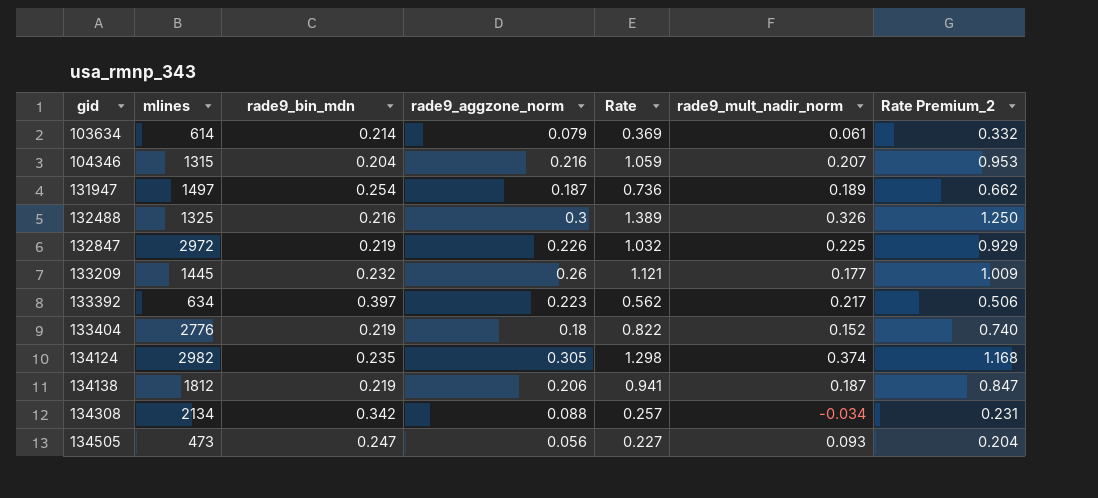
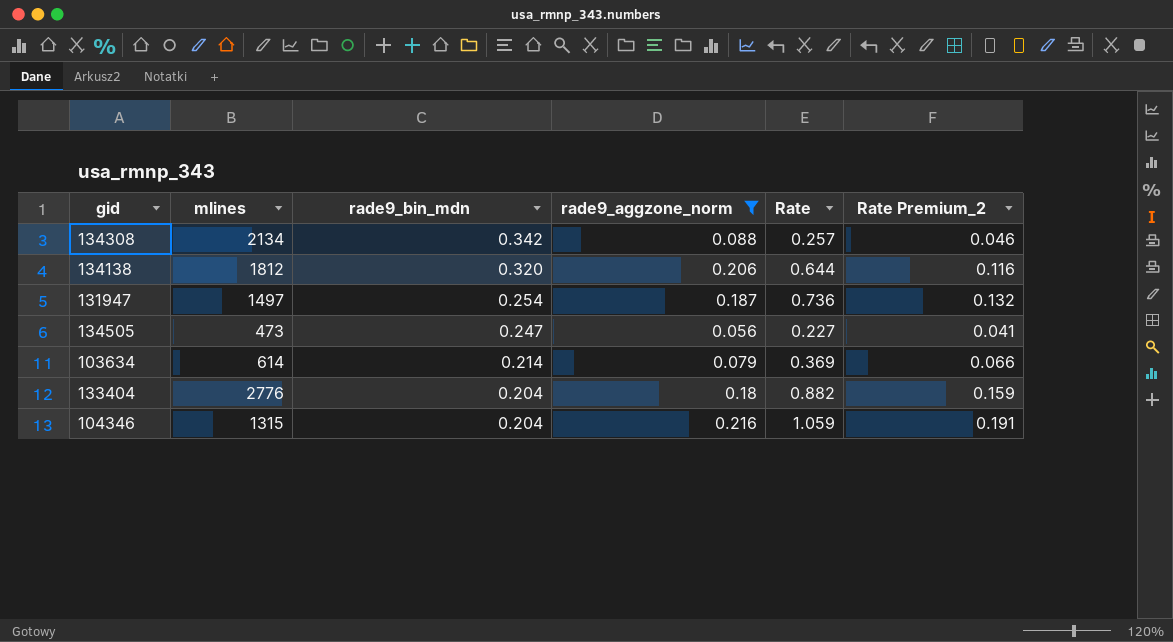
filter: none -> rade9_aggzone_norm <= 0.216
row order: gid ascending -> rade9_bin_mdn descending
column rade9_mult_nadir_norm | position: 6 -> none
column Rate Premium_2 | formula: [Rate] * 0.9 -> [Rate] * 0.18
134138 | rade9_bin_mdn: 0.219 -> 0.320
134138 | Rate: 0.941 -> 0.644
133404 | rade9_bin_mdn: 0.219 -> 0.204
133404 | Rate: 0.822 -> 0.882

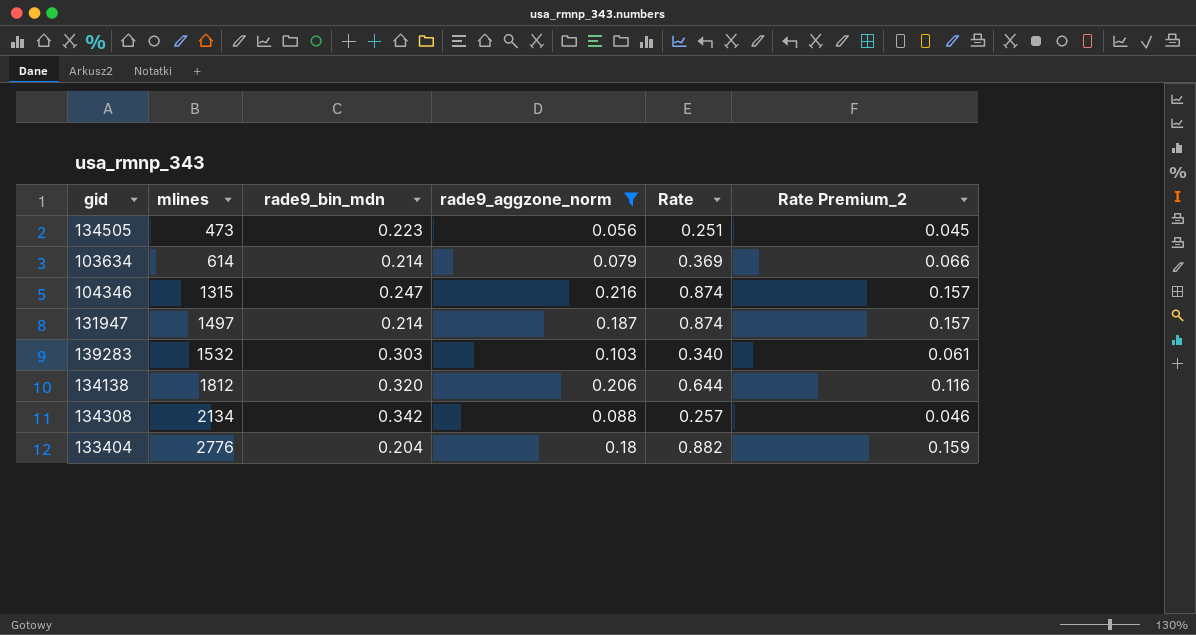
row order: rade9_bin_mdn descending -> mlines ascending
134505 | rade9_bin_mdn: 0.247 -> 0.223
134505 | Rate: 0.227 -> 0.251
134505 | Rate Premium_2: 0.041 -> 0.045
104346 | rade9_bin_mdn: 0.204 -> 0.247
104346 | Rate: 1.059 -> 0.874
104346 | Rate Premium_2: 0.191 -> 0.157
131947 | rade9_bin_mdn: 0.254 -> 0.214
131947 | Rate: 0.736 -> 0.874
131947 | Rate Premium_2: 0.132 -> 0.157
row 139283: none -> 1532 | 0.303 | 0.103 | 0.340 | 0.061

